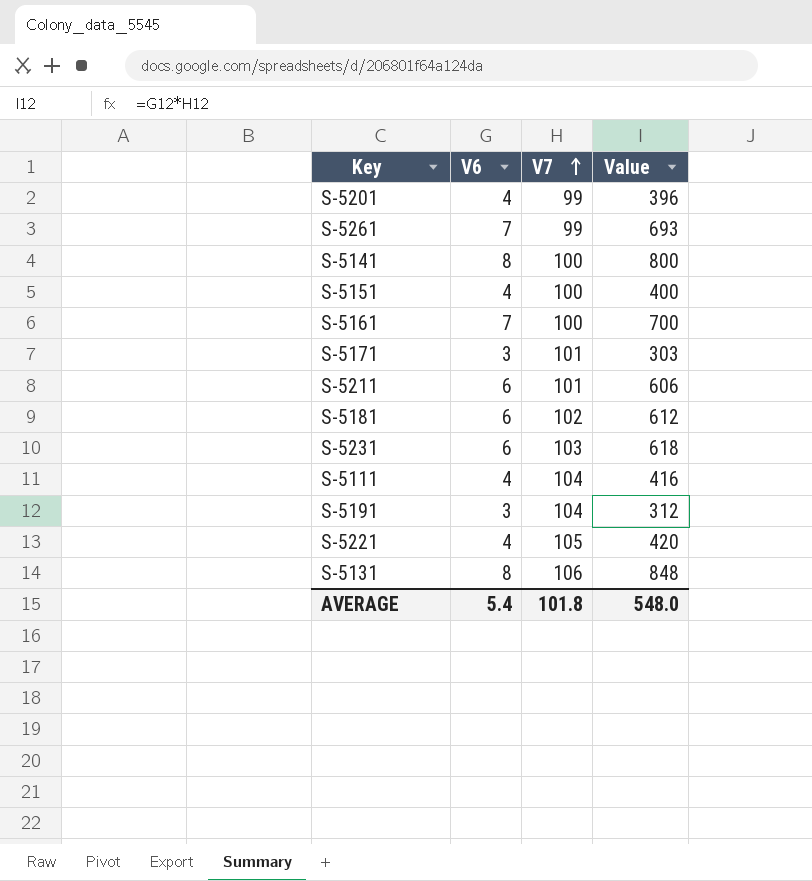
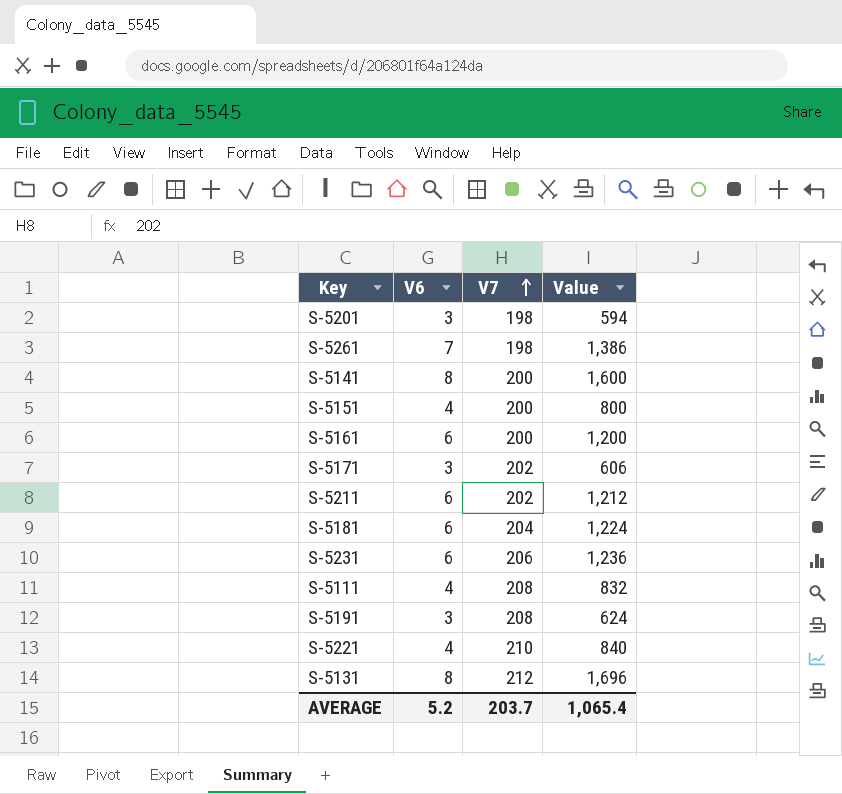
S-5201 | V6: 4 -> 3
S-5201 | V7: 99 -> 198
S-5201 | Value: 396 -> 594
S-5261 | V7: 99 -> 198
S-5261 | Value: 693 -> 1,386
S-5141 | V7: 100 -> 200
S-5141 | Value: 800 -> 1,600
S-5151 | V7: 100 -> 200
S-5151 | Value: 400 -> 800
S-5161 | V6: 7 -> 6
S-5161 | V7: 100 -> 200
S-5161 | Value: 700 -> 1,200
S-5171 | V7: 101 -> 202
S-5171 | Value: 303 -> 606
S-5211 | V7: 101 -> 202
S-5211 | Value: 606 -> 1,212
S-5181 | V7: 102 -> 204
S-5181 | Value: 612 -> 1,224
S-5231 | V7: 103 -> 206
S-5231 | Value: 618 -> 1,236
S-5111 | V7: 104 -> 208
S-5111 | Value: 416 -> 832
S-5191 | V7: 104 -> 208
S-5191 | Value: 312 -> 624
S-5221 | V7: 105 -> 210
S-5221 | Value: 420 -> 840
S-5131 | V7: 106 -> 212
S-5131 | Value: 848 -> 1,696
AVERAGE | V6: 5.4 -> 5.2
AVERAGE | V7: 101.8 -> 203.7
AVERAGE | Value: 548.0 -> 1,065.4

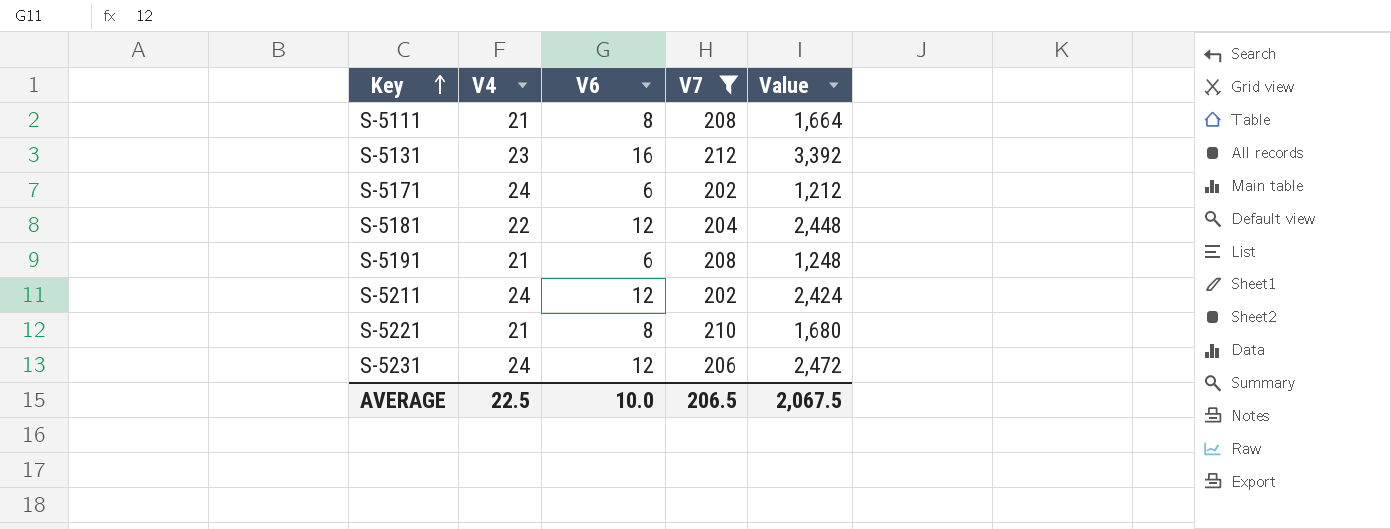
filter: none -> V7 >= 202
row order: V7 ascending -> Key ascending
column V4 | position: none -> 2
S-5111 | V6: 4 -> 8
S-5111 | Value: 832 -> 1,664
S-5131 | V6: 8 -> 16
S-5131 | Value: 1,696 -> 3,392
S-5171 | V6: 3 -> 6
S-5171 | Value: 606 -> 1,212
S-5181 | V6: 6 -> 12
S-5181 | Value: 1,224 -> 2,448
S-5191 | V6: 3 -> 6
S-5191 | Value: 624 -> 1,248
S-5211 | V6: 6 -> 12
S-5211 | Value: 1,212 -> 2,424
S-5221 | V6: 4 -> 8
S-5221 | Value: 840 -> 1,680
S-5231 | V6: 6 -> 12
S-5231 | Value: 1,236 -> 2,472
AVERAGE | V6: 5.2 -> 10.0
AVERAGE | V7: 203.7 -> 206.5
AVERAGE | Value: 1,065.4 -> 2,067.5

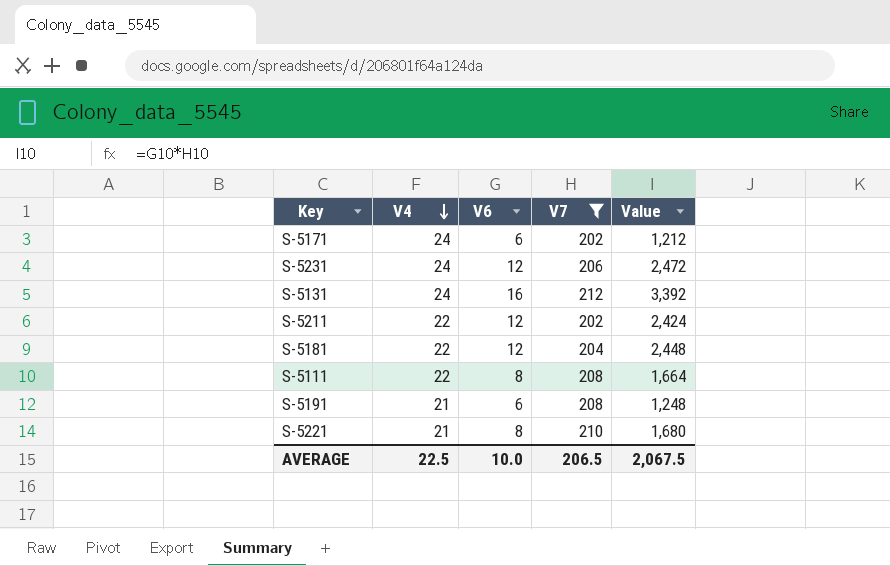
row order: Key ascending -> V4 descending
S-5131 | V4: 23 -> 24
S-5211 | V4: 24 -> 22
S-5111 | V4: 21 -> 22

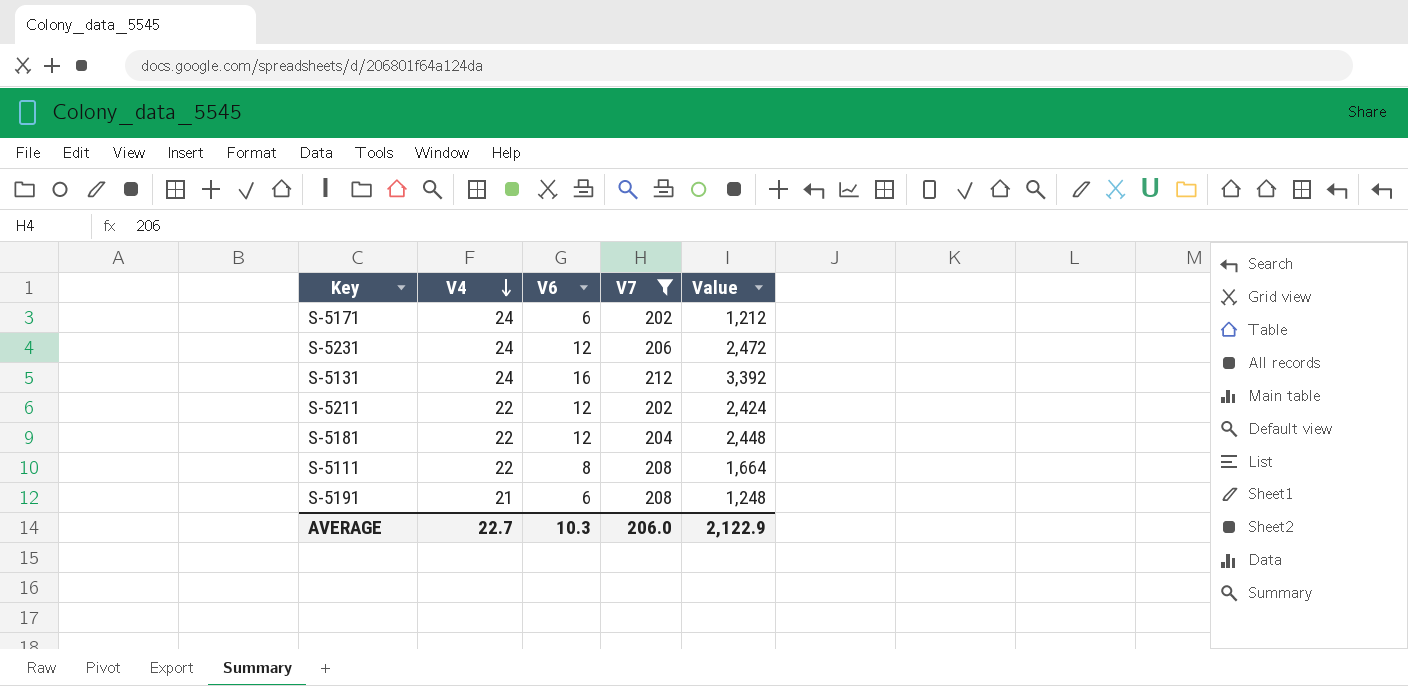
row S-5221: 21 | 8 | 210 | 1,680 -> none
AVERAGE | V4: 22.5 -> 22.7
AVERAGE | V6: 10.0 -> 10.3
AVERAGE | V7: 206.5 -> 206.0
AVERAGE | Value: 2,067.5 -> 2,122.9

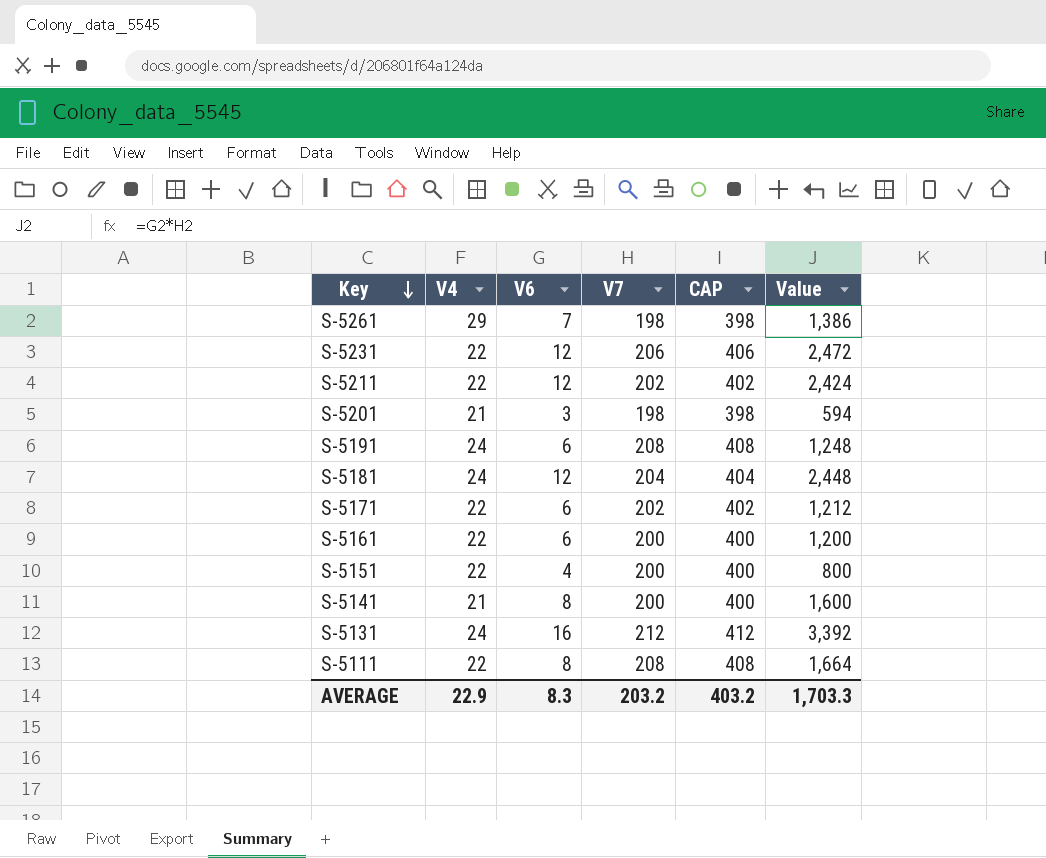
filter: V7 >= 202 -> none
row order: V4 descending -> Key descending
column CAP | formula: none -> [V7] + 200
S-5231 | V4: 24 -> 22
S-5191 | V4: 21 -> 24
S-5181 | V4: 22 -> 24
S-5171 | V4: 24 -> 22
AVERAGE | V4: 22.7 -> 22.9
AVERAGE | V6: 10.3 -> 8.3
AVERAGE | V7: 206.0 -> 203.2
AVERAGE | Value: 2,122.9 -> 1,703.3

